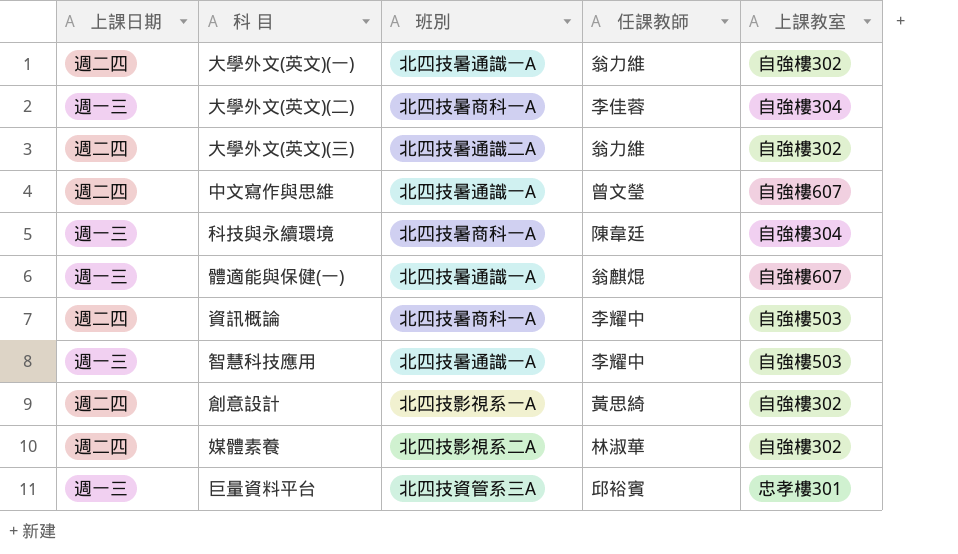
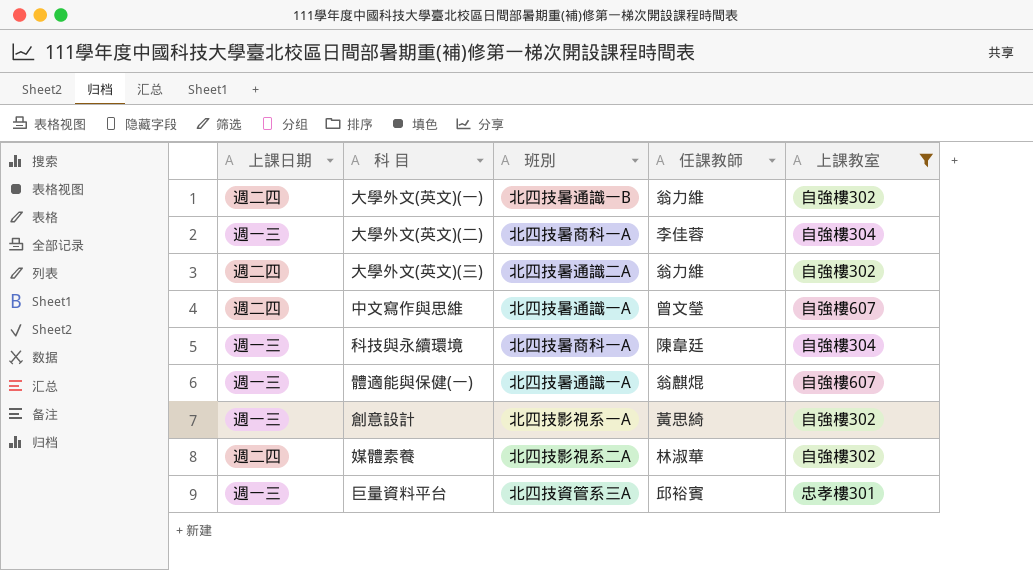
filter: none -> 上課教室 != 自強樓503
大學外文(英文)(一) | 班別: 北四技暑通識一A -> 北四技暑通識一B
創意設計 | 上課日期: 週二四 -> 週一三

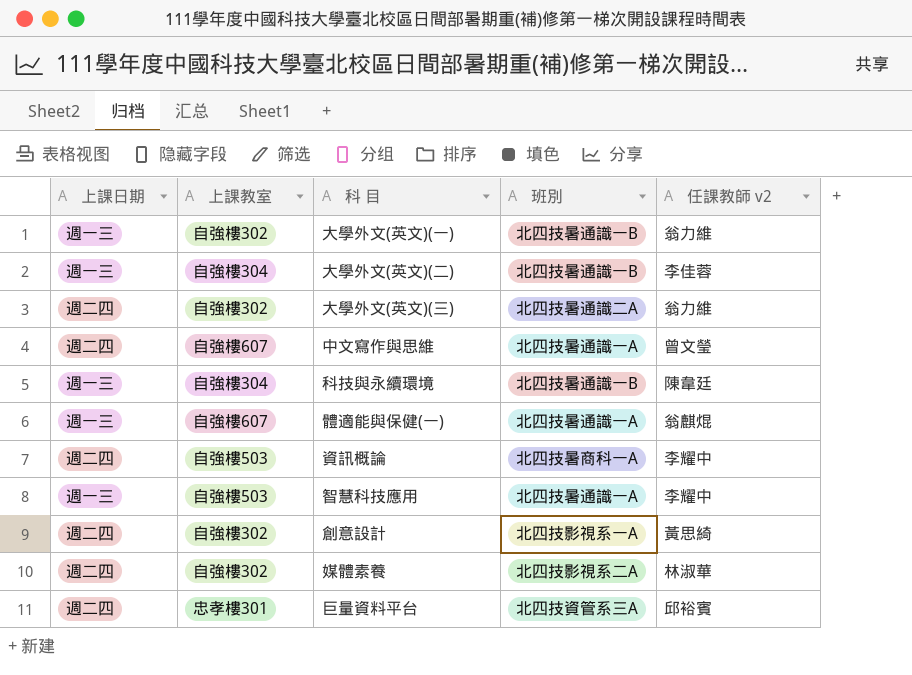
filter: 上課教室 != 自強樓503 -> none
column 上課教室 | position: 5 -> 2
column name: 任課教師 -> 任課教師 v2
大學外文(英文)(一) | 上課日期: 週二四 -> 週一三
大學外文(英文)(二) | 班別: 北四技暑商科一A -> 北四技暑通識一B
科技與永續環境 | 班別: 北四技暑商科一A -> 北四技暑通識一B
創意設計 | 上課日期: 週一三 -> 週二四
巨量資料平台 | 上課日期: 週一三 -> 週二四

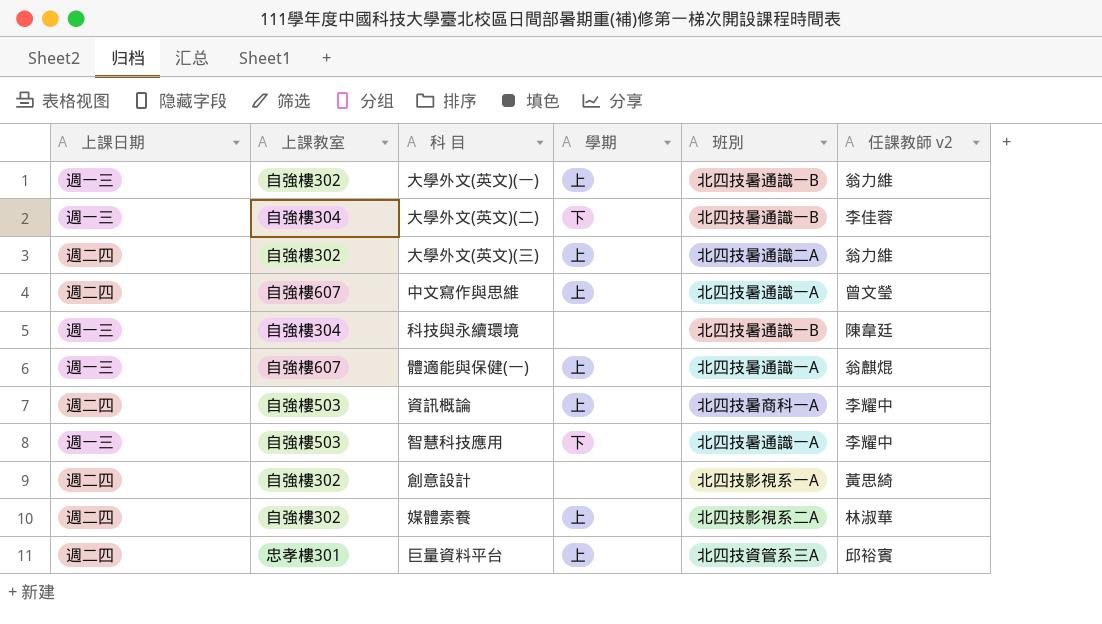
column 學期 | position: none -> 4

